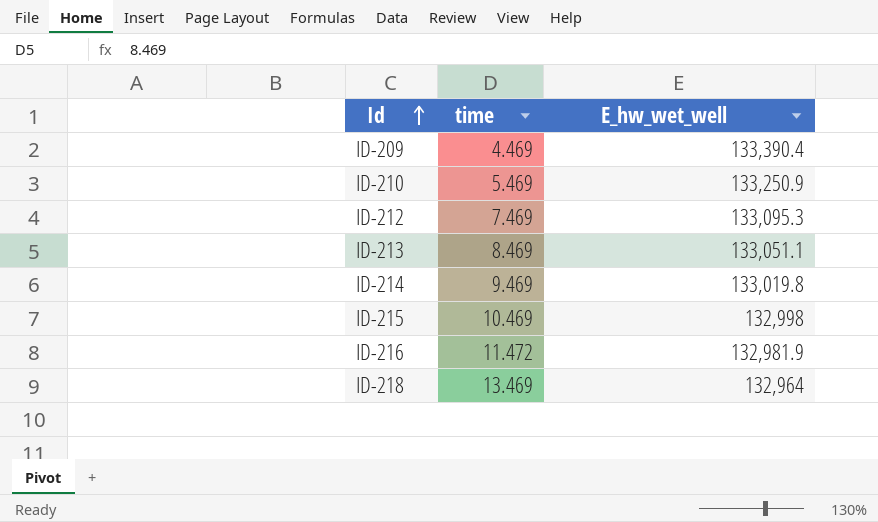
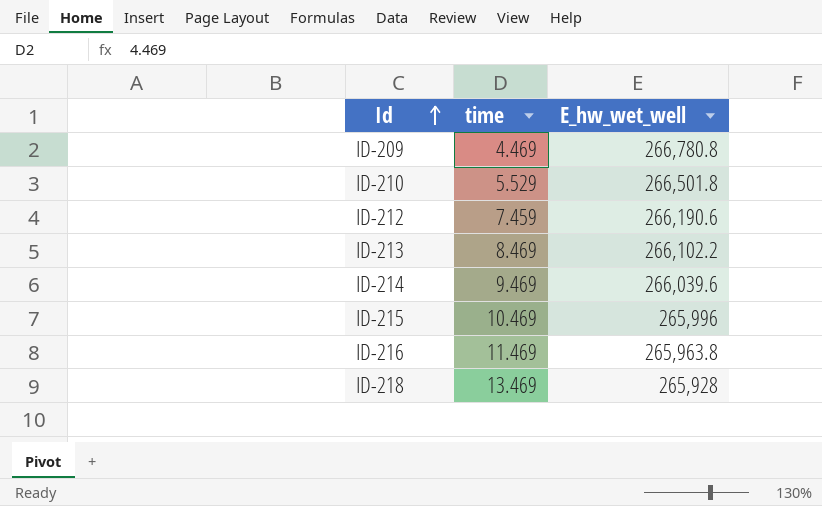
ID-209 | E_hw_wet_well: 133,390.4 -> 266,780.8
ID-210 | time: 5.469 -> 5.529
ID-210 | E_hw_wet_well: 133,250.9 -> 266,501.8
ID-212 | time: 7.469 -> 7.459
ID-212 | E_hw_wet_well: 133,095.3 -> 266,190.6
ID-213 | E_hw_wet_well: 133,051.1 -> 266,102.2
ID-214 | E_hw_wet_well: 133,019.8 -> 266,039.6
ID-215 | E_hw_wet_well: 132,998 -> 265,996
ID-216 | time: 11.472 -> 11.469
ID-216 | E_hw_wet_well: 132,981.9 -> 265,963.8
ID-218 | E_hw_wet_well: 132,964 -> 265,928

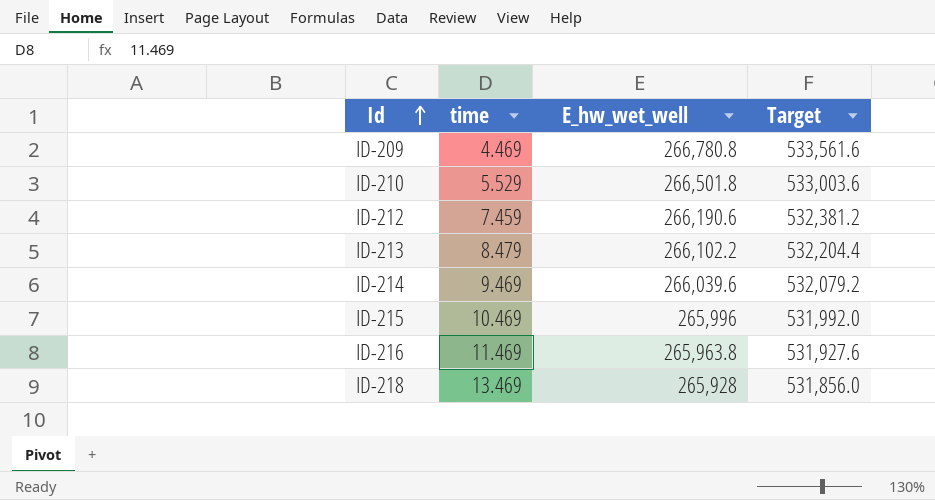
column Target | formula: none -> [E_hw_wet_well] * 2
ID-213 | time: 8.469 -> 8.479

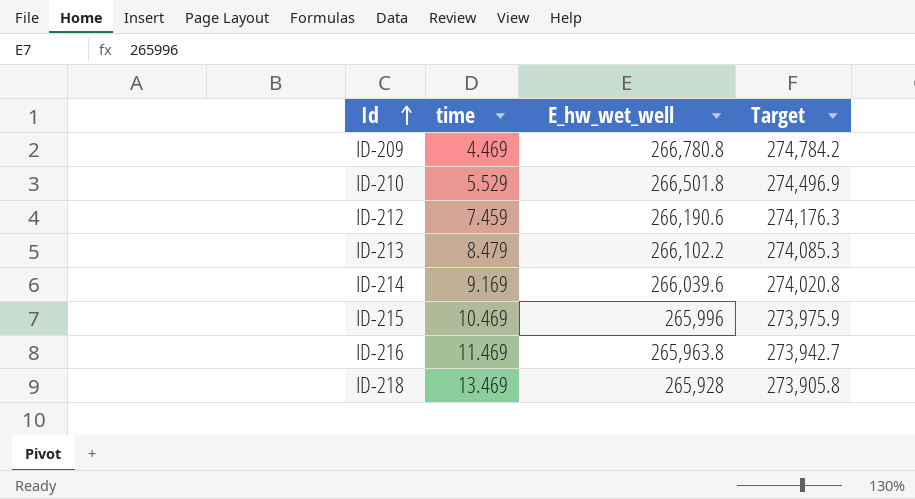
column Target | formula: [E_hw_wet_well] * 2 -> [E_hw_wet_well] * 1.03
ID-214 | time: 9.469 -> 9.169

